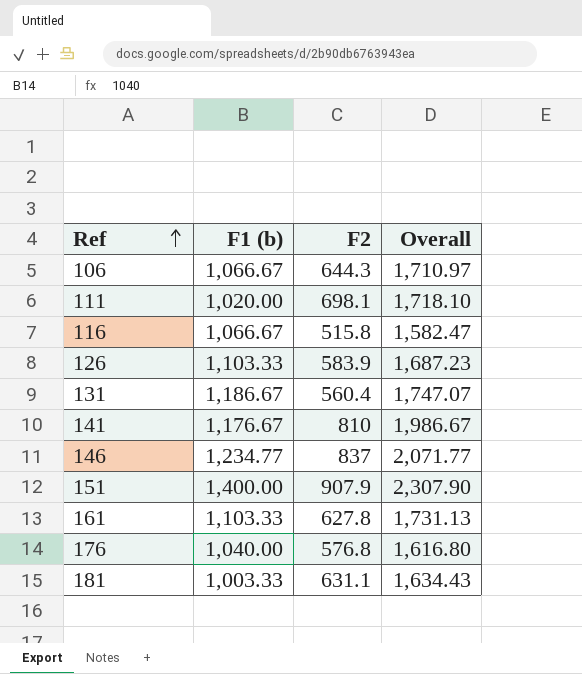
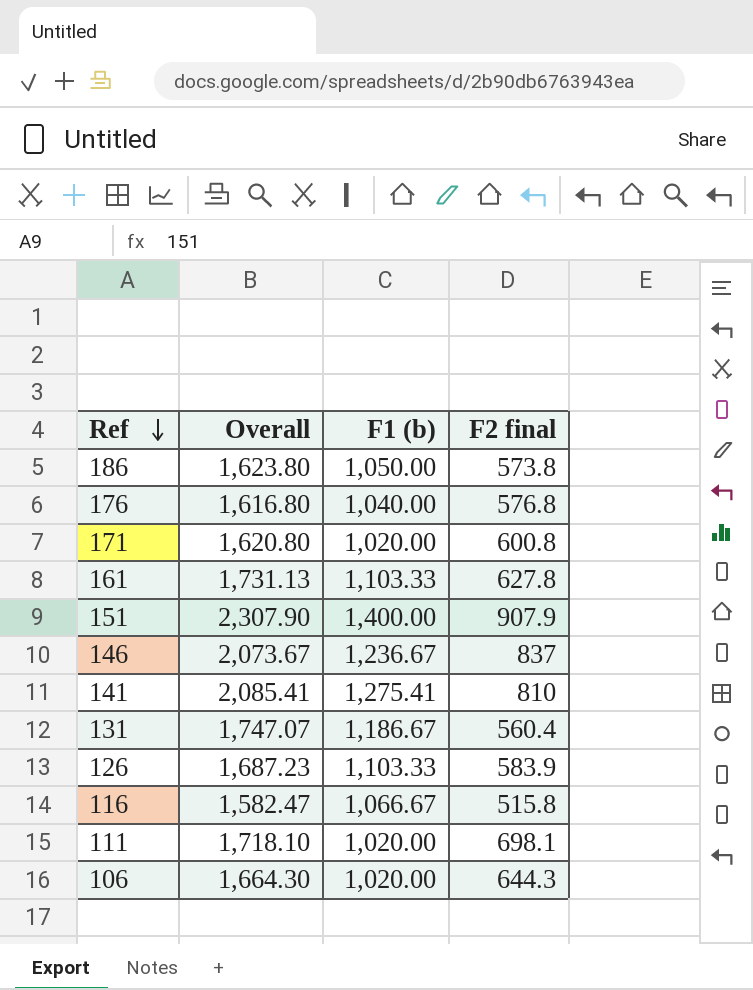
row order: Ref ascending -> Ref descending
column Overall | position: 4 -> 2
column name: F2 -> F2 final
row 181: 1,003.33 | 631.1 | 1,634.43 -> none
row 186: none -> 1,623.80 | 1,050.00 | 573.8
row 171: none -> 1,620.80 | 1,020.00 | 600.8
146 | Overall: 2,071.77 -> 2,073.67
146 | F1 (b): 1,234.77 -> 1,236.67
141 | Overall: 1,986.67 -> 2,085.41
141 | F1 (b): 1,176.67 -> 1,275.41
106 | Overall: 1,710.97 -> 1,664.30
106 | F1 (b): 1,066.67 -> 1,020.00

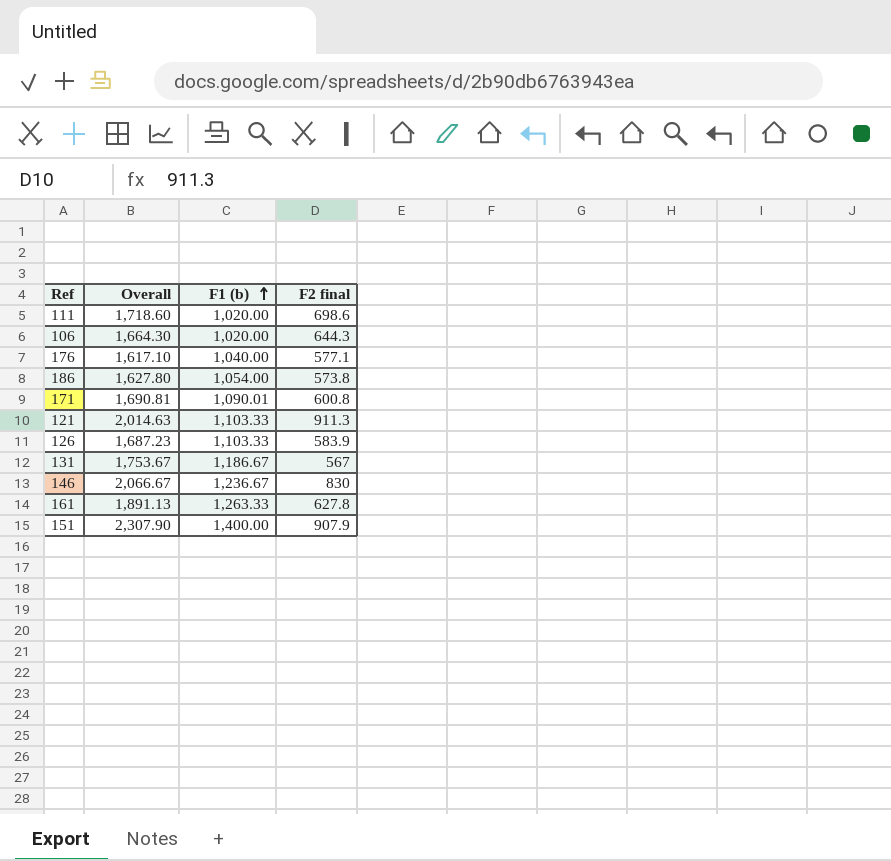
row order: Ref descending -> F1 (b) ascending
row 141: 2,085.41 | 1,275.41 | 810 -> none
row 116: 1,582.47 | 1,066.67 | 515.8 -> none
111 | Overall: 1,718.10 -> 1,718.60
111 | F2 final: 698.1 -> 698.6
176 | Overall: 1,616.80 -> 1,617.10
176 | F2 final: 576.8 -> 577.1
186 | Overall: 1,623.80 -> 1,627.80
186 | F1 (b): 1,050.00 -> 1,054.00
171 | Overall: 1,620.80 -> 1,690.81
171 | F1 (b): 1,020.00 -> 1,090.01
row 121: none -> 2,014.63 | 1,103.33 | 911.3
131 | Overall: 1,747.07 -> 1,753.67
131 | F2 final: 560.4 -> 567
146 | Overall: 2,073.67 -> 2,066.67
146 | F2 final: 837 -> 830
161 | Overall: 1,731.13 -> 1,891.13
161 | F1 (b): 1,103.33 -> 1,263.33

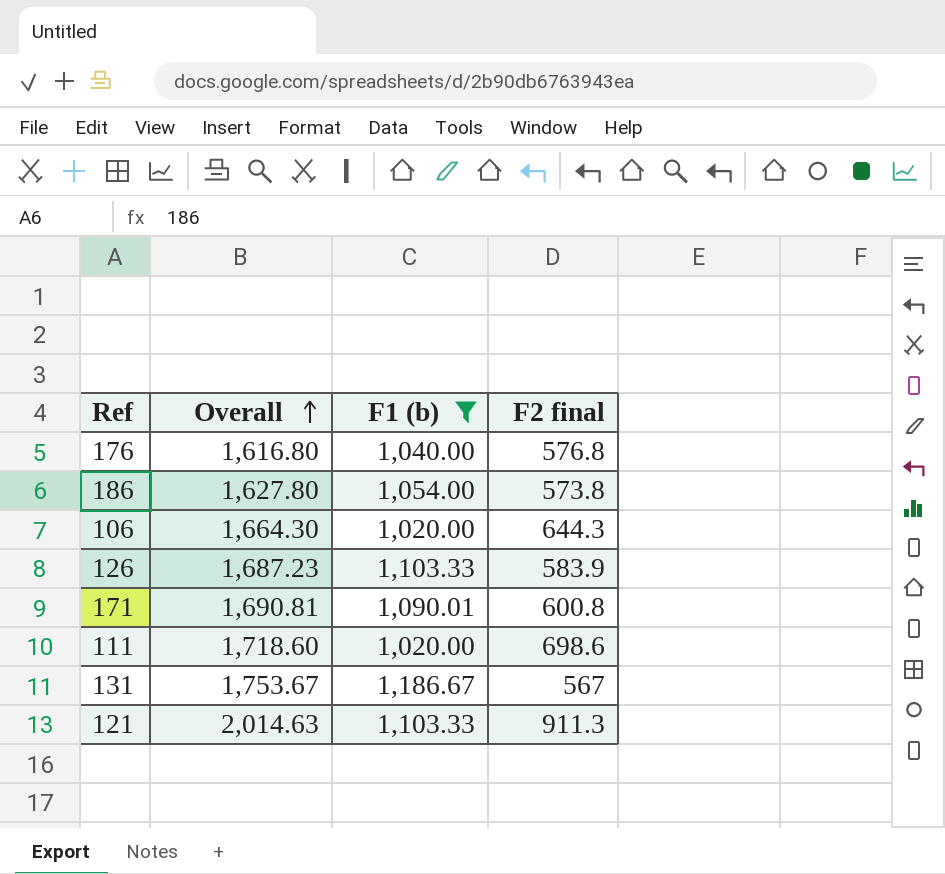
filter: none -> F1 (b) <= 1,186.67
row order: F1 (b) ascending -> Overall ascending
176 | Overall: 1,617.10 -> 1,616.80
176 | F2 final: 577.1 -> 576.8

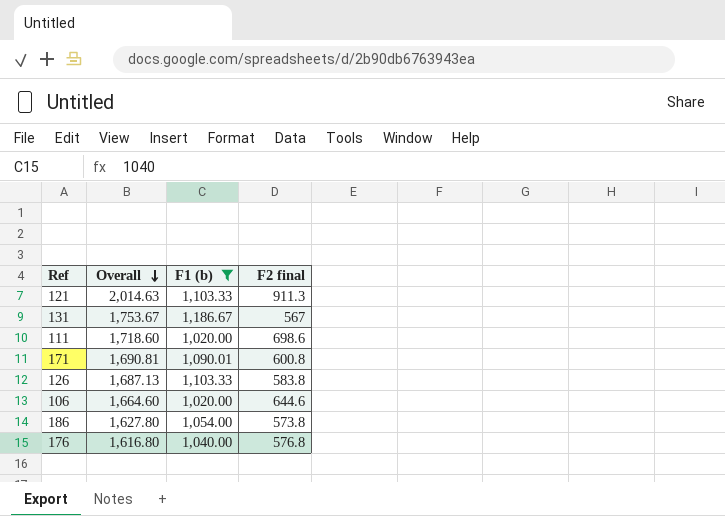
row order: Overall ascending -> Overall descending
126 | Overall: 1,687.23 -> 1,687.13
126 | F2 final: 583.9 -> 583.8
106 | Overall: 1,664.30 -> 1,664.60
106 | F2 final: 644.3 -> 644.6

